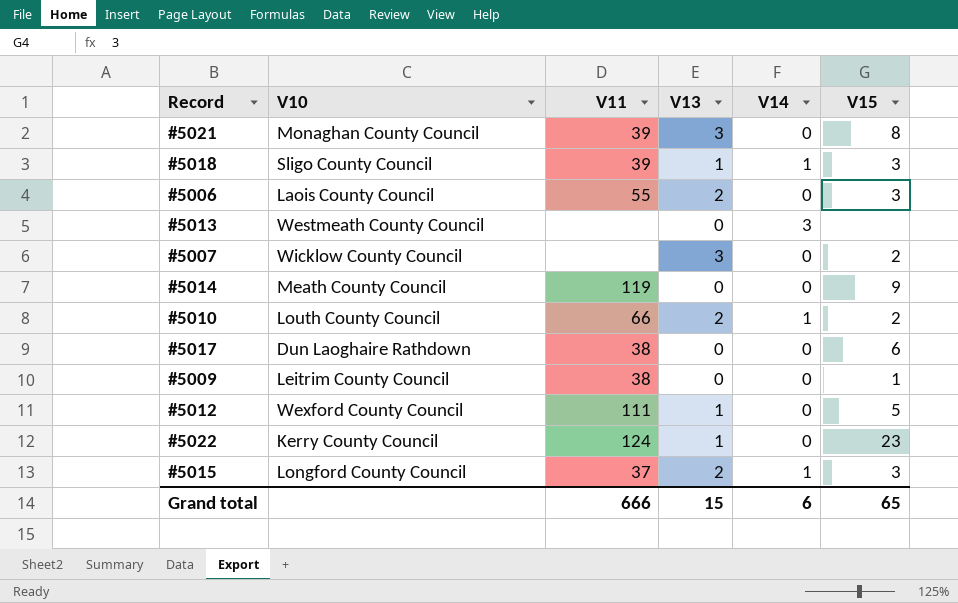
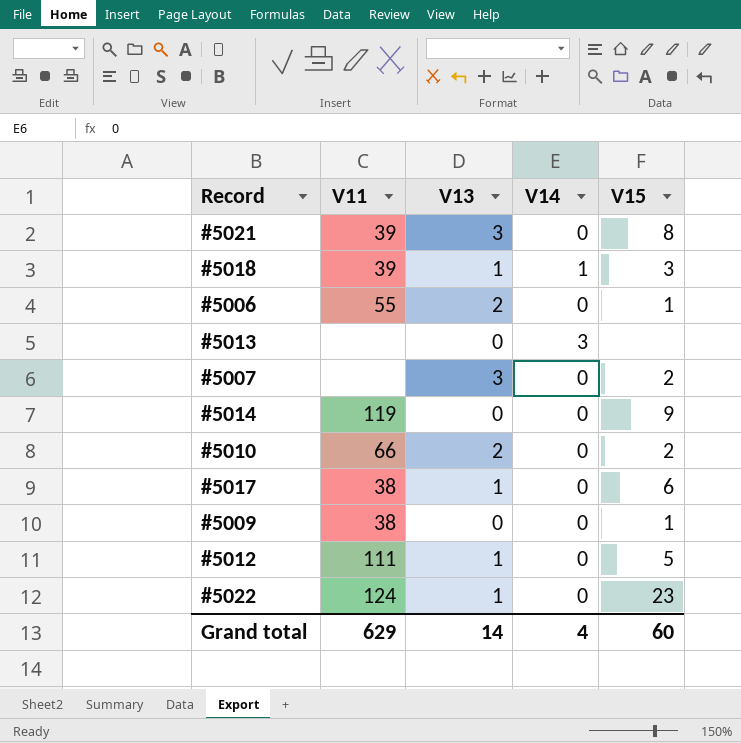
column V10 | position: 2 -> none
row #5015: Longford County Council | 37 | 2 | 1 | 3 -> none
#5006 | V15: 3 -> 1
#5010 | V14: 1 -> 0
#5017 | V13: 0 -> 1
Grand total | V11: 666 -> 629
Grand total | V13: 15 -> 14
Grand total | V14: 6 -> 4
Grand total | V15: 65 -> 60

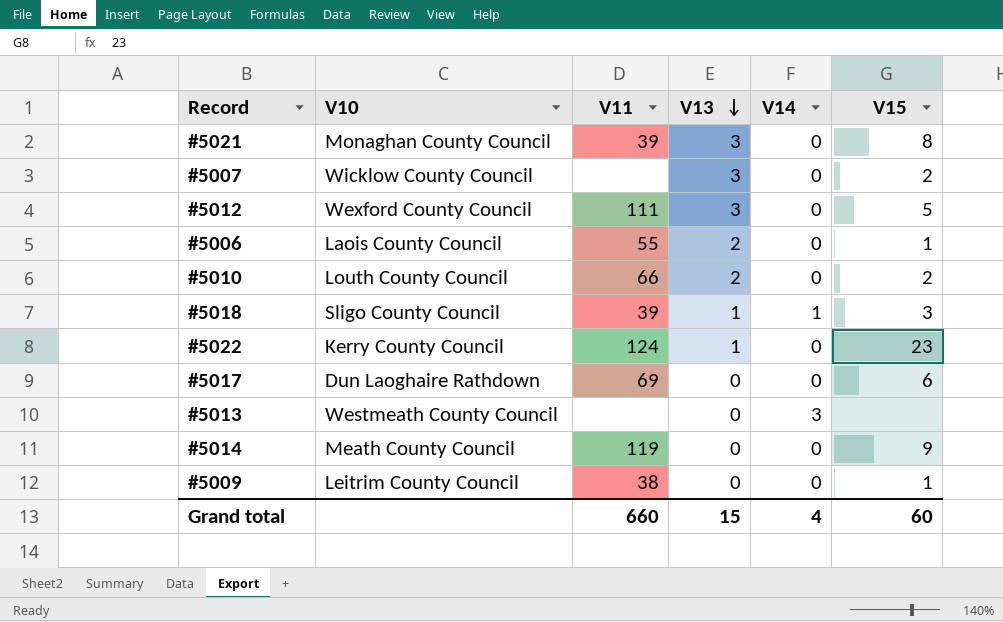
row order: none -> V13 descending
column V10 | position: none -> 2
#5012 | V13: 1 -> 3
#5017 | V11: 38 -> 69
#5017 | V13: 1 -> 0
Grand total | V11: 629 -> 660
Grand total | V13: 14 -> 15

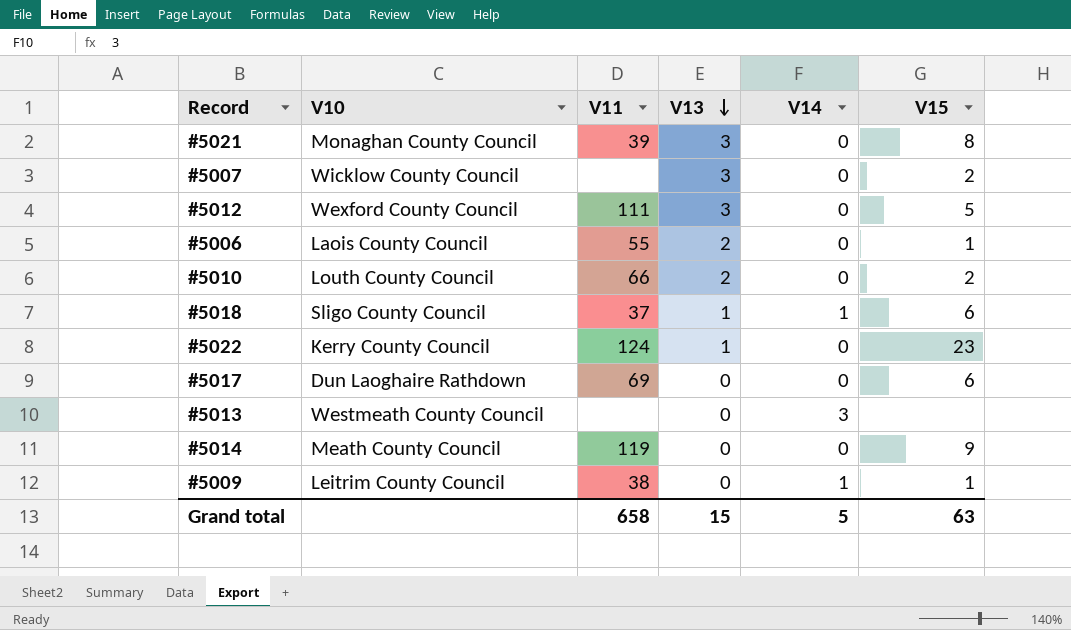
#5018 | V11: 39 -> 37
#5018 | V15: 3 -> 6
#5009 | V14: 0 -> 1
Grand total | V11: 660 -> 658
Grand total | V14: 4 -> 5
Grand total | V15: 60 -> 63

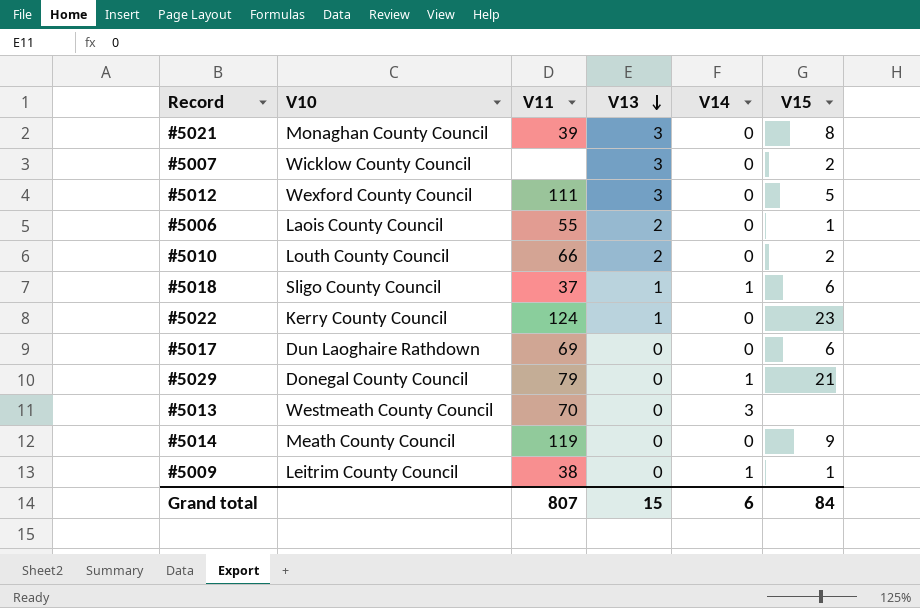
row #5029: none -> Donegal County Council | 79 | 0 | 1 | 21
#5013 | V11: none -> 70
Grand total | V11: 658 -> 807
Grand total | V14: 5 -> 6
Grand total | V15: 63 -> 84

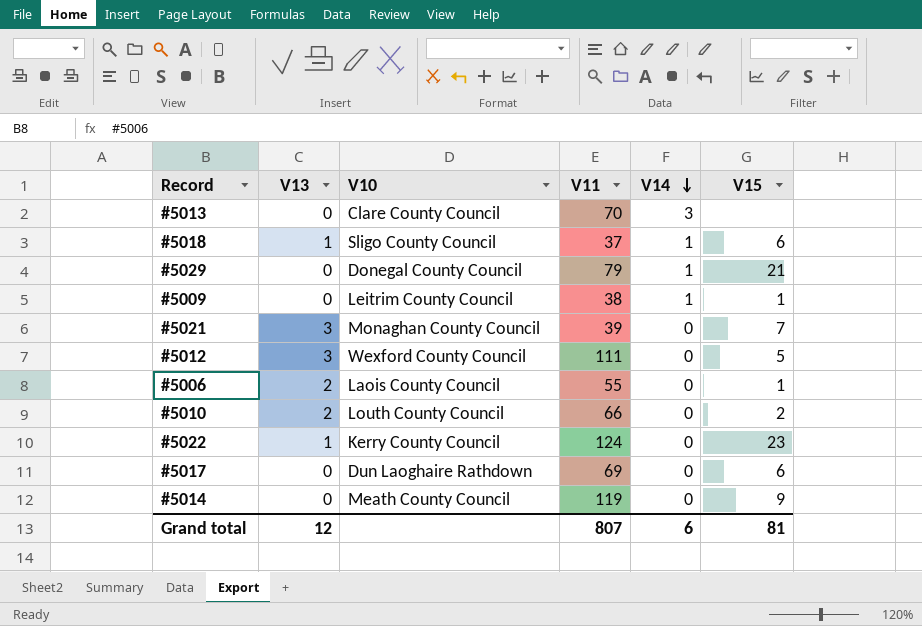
row order: V13 descending -> V14 descending
column V13 | position: 4 -> 2
row #5007: Wicklow County Council | none | 3 | 0 | 2 -> none
#5013 | V10: Westmeath County Council -> Clare County Council
#5021 | V15: 8 -> 7
Grand total | V13: 15 -> 12
Grand total | V15: 84 -> 81

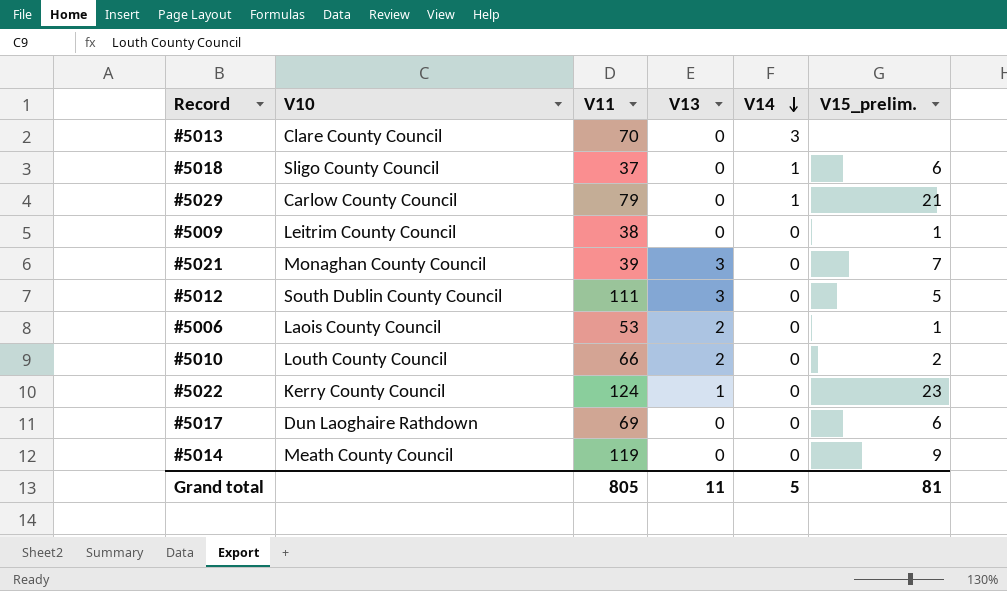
column V13 | position: 2 -> 4
column name: V15 -> V15_prelim.
#5018 | V13: 1 -> 0
#5029 | V10: Donegal County Council -> Carlow County Council
#5009 | V14: 1 -> 0
#5012 | V10: Wexford County Council -> South Dublin County Council
#5006 | V11: 55 -> 53
Grand total | V11: 807 -> 805
Grand total | V13: 12 -> 11
Grand total | V14: 6 -> 5

